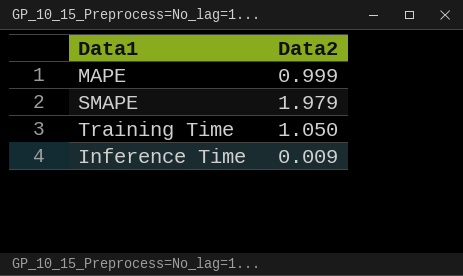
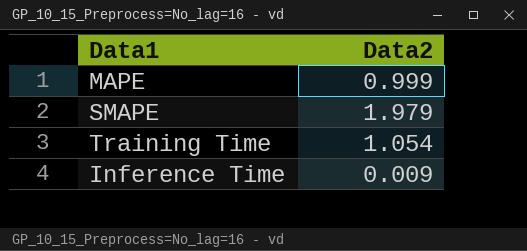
Training Time | Data2: 1.050 -> 1.054

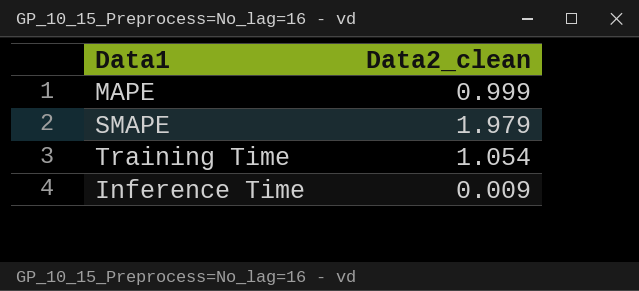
column name: Data2 -> Data2_clean

